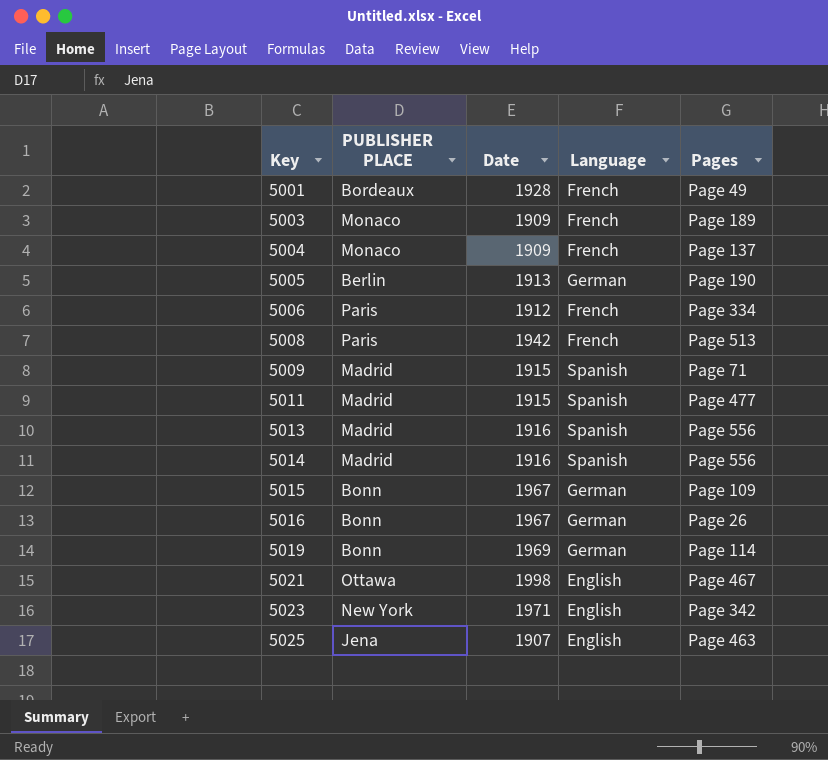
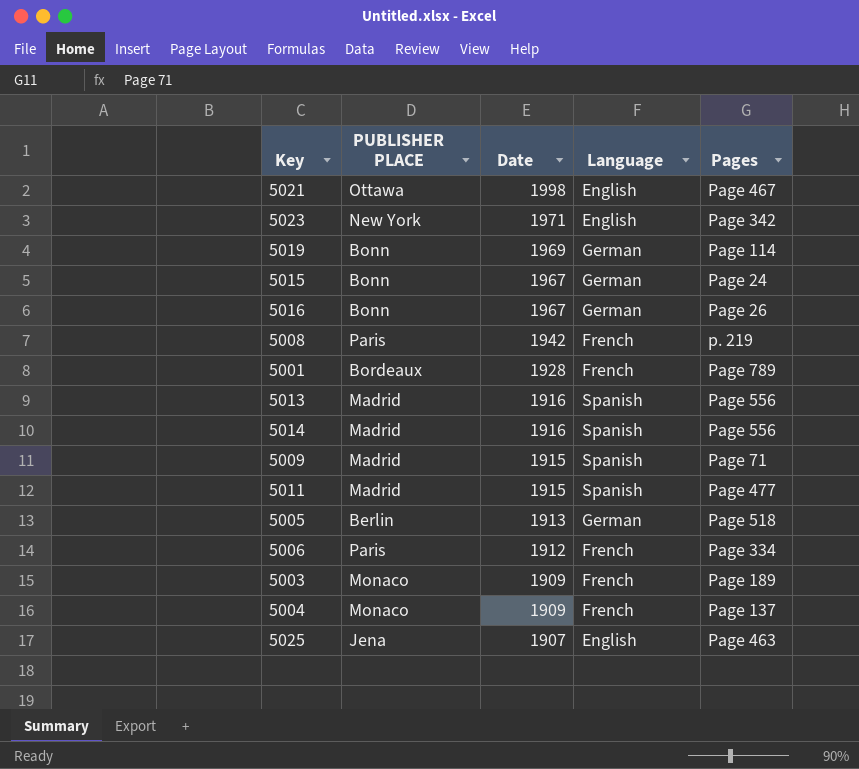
row order: Key ascending -> Date descending
5015 | Pages: Page 109 -> Page 24
5008 | Pages: Page 513 -> p. 219
5001 | Pages: Page 49 -> Page 789
5005 | Pages: Page 190 -> Page 518

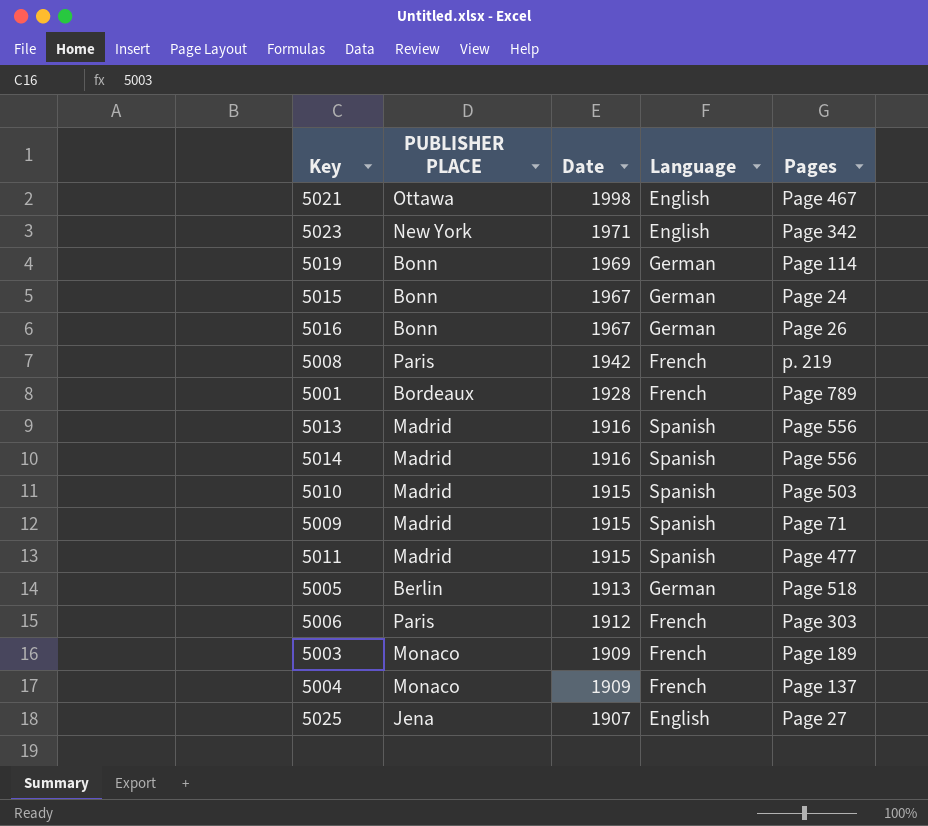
row 5010: none -> Madrid | 1915 | Spanish | Page 503
5006 | Pages: Page 334 -> Page 303
5025 | Pages: Page 463 -> Page 27

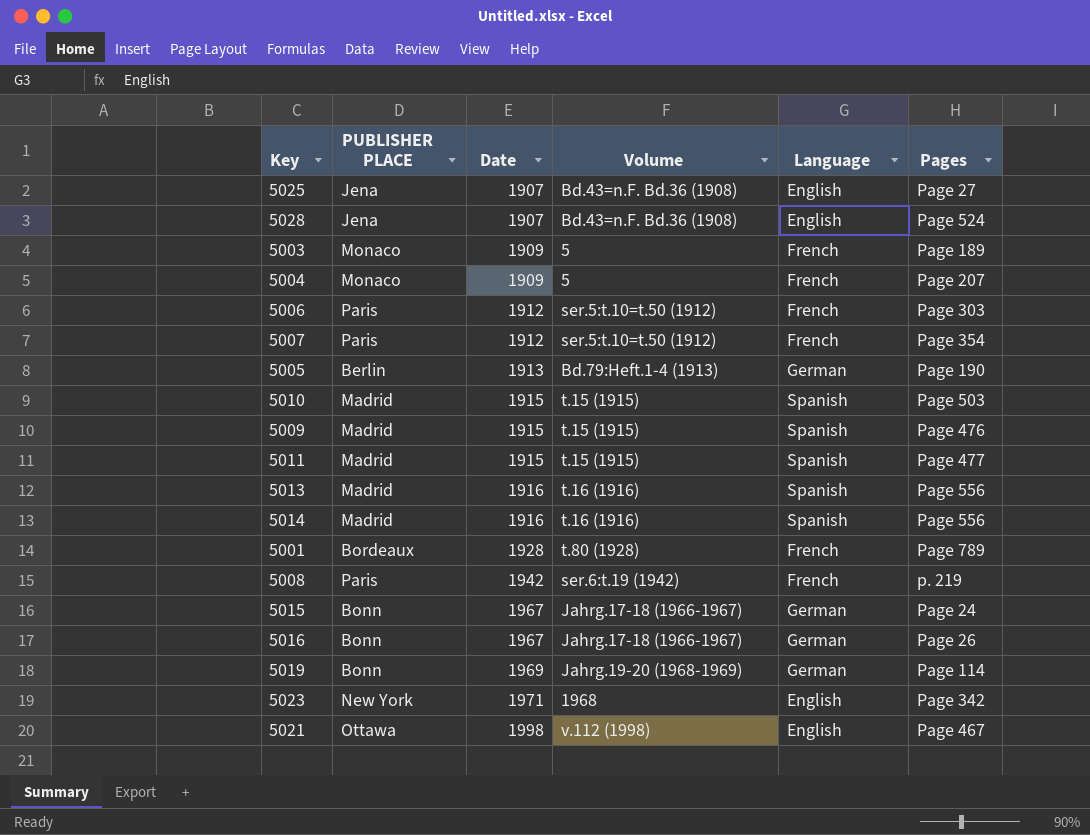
row order: Date descending -> Date ascending
column Volume | position: none -> 4
row 5028: none -> Jena | 1907 | Bd.43=n.F. Bd.36 (1908) | English | Page 524
5004 | Pages: Page 137 -> Page 207
row 5007: none -> Paris | 1912 | ser.5:t.10=t.50 (1912) | French | Page 354
5005 | Pages: Page 518 -> Page 190
5009 | Pages: Page 71 -> Page 476

